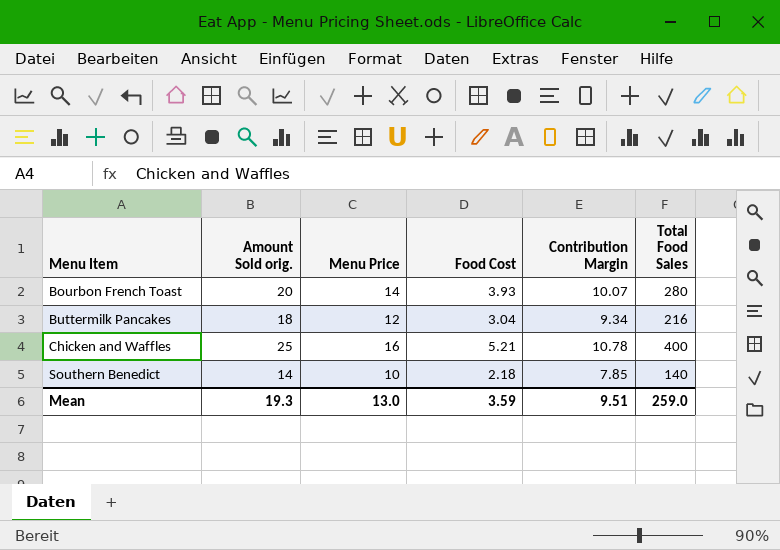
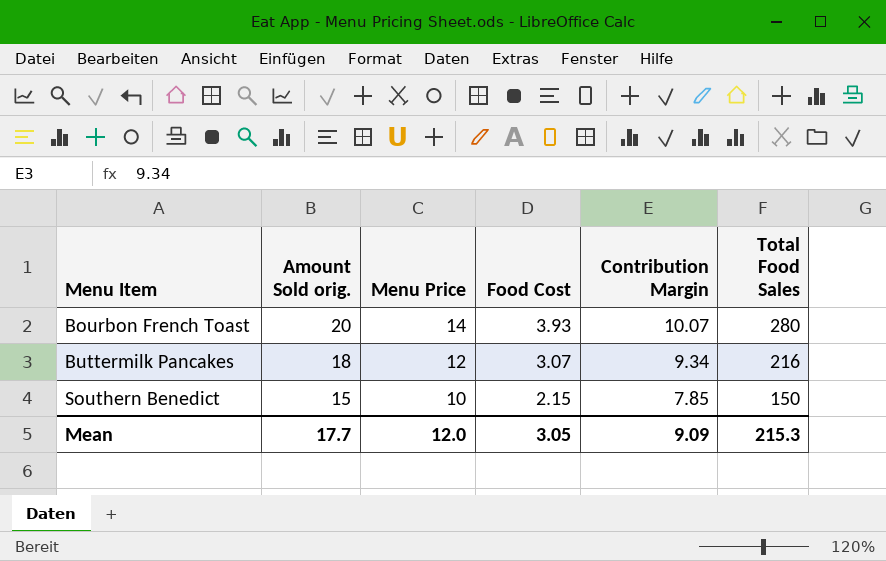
row Chicken and Waffles: 25 | 16 | 5.21 | 10.78 | 400 -> none
Buttermilk Pancakes | Food Cost: 3.04 -> 3.07
Southern Benedict | Amount Sold orig.: 14 -> 15
Southern Benedict | Food Cost: 2.18 -> 2.15
Southern Benedict | Total Food Sales: 140 -> 150
Mean | Amount Sold orig.: 19.3 -> 17.7
Mean | Menu Price: 13.0 -> 12.0
Mean | Food Cost: 3.59 -> 3.05
Mean | Contribution Margin: 9.51 -> 9.09
Mean | Total Food Sales: 259.0 -> 215.3

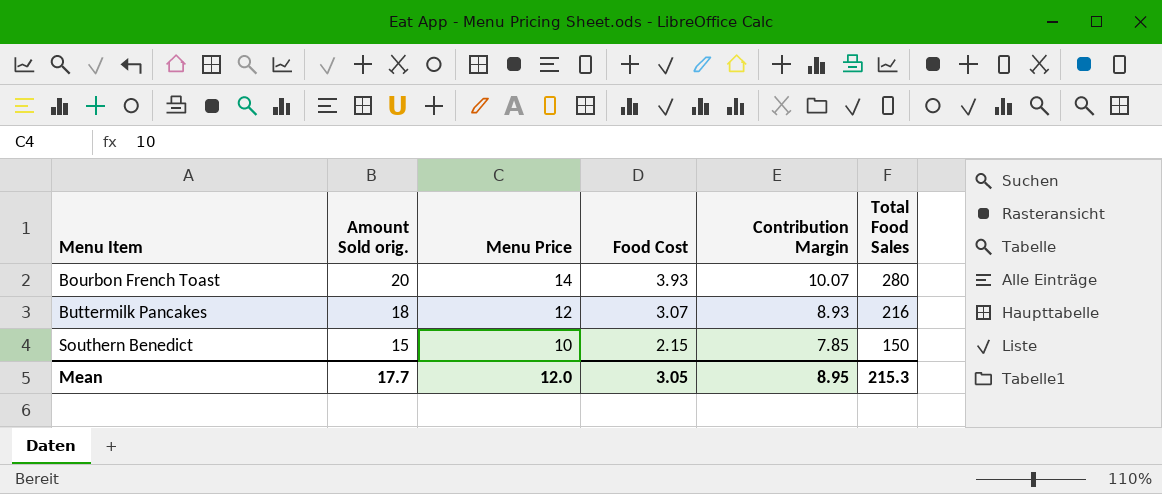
Buttermilk Pancakes | Contribution Margin: 9.34 -> 8.93
Mean | Contribution Margin: 9.09 -> 8.95

